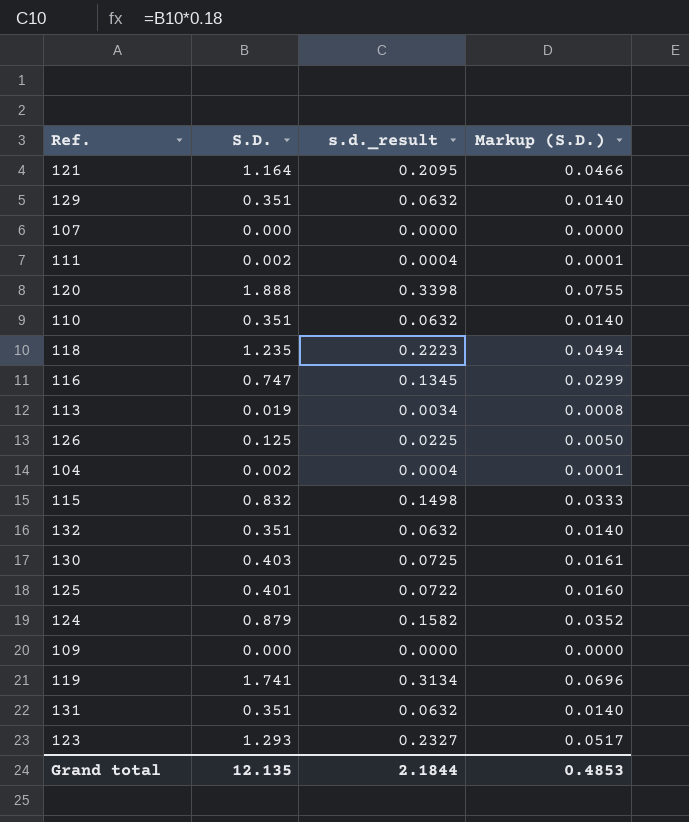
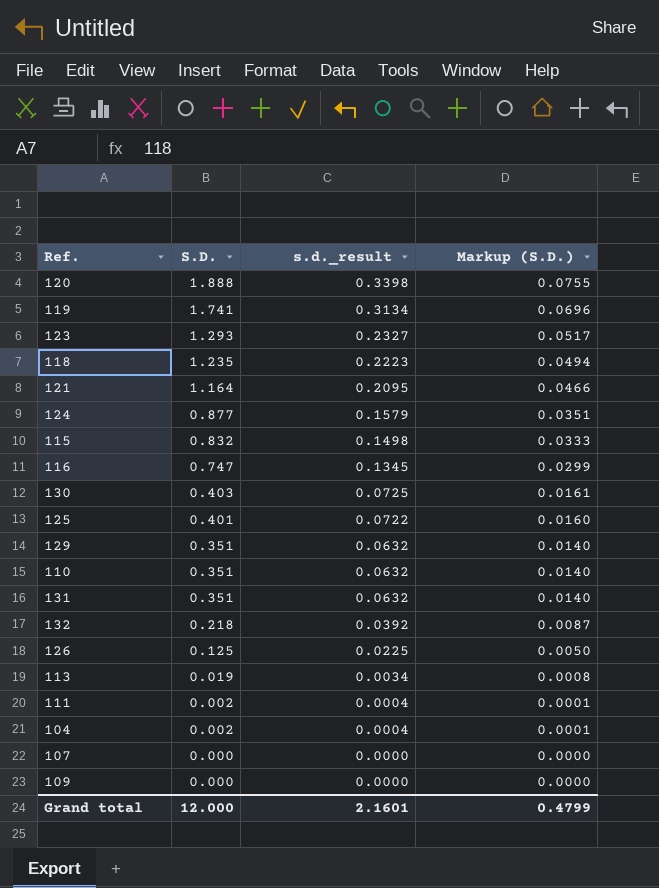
row order: none -> S.D. descending
124 | S.D.: 0.879 -> 0.877
124 | s.d._result: 0.1582 -> 0.1579
124 | Markup (S.D.): 0.0352 -> 0.0351
132 | S.D.: 0.351 -> 0.218
132 | s.d._result: 0.0632 -> 0.0392
132 | Markup (S.D.): 0.0140 -> 0.0087
Grand total | S.D.: 12.135 -> 12.000
Grand total | s.d._result: 2.1844 -> 2.1601
Grand total | Markup (S.D.): 0.4853 -> 0.4799

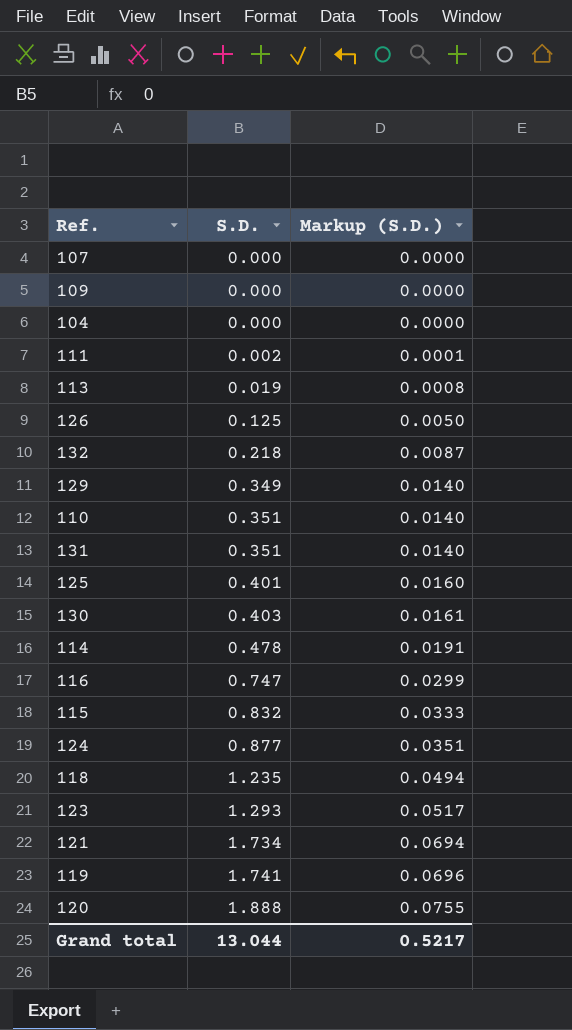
row order: S.D. descending -> S.D. ascending
column s.d._result | formula: [S.D.] * 0.18 -> none
104 | S.D.: 0.002 -> 0.000
104 | Markup (S.D.): 0.0001 -> 0.0000
129 | S.D.: 0.351 -> 0.349
row 114: none -> 0.478 | 0.0191
121 | S.D.: 1.164 -> 1.734
121 | Markup (S.D.): 0.0466 -> 0.0694
Grand total | S.D.: 12.000 -> 13.044
Grand total | Markup (S.D.): 0.4799 -> 0.5217

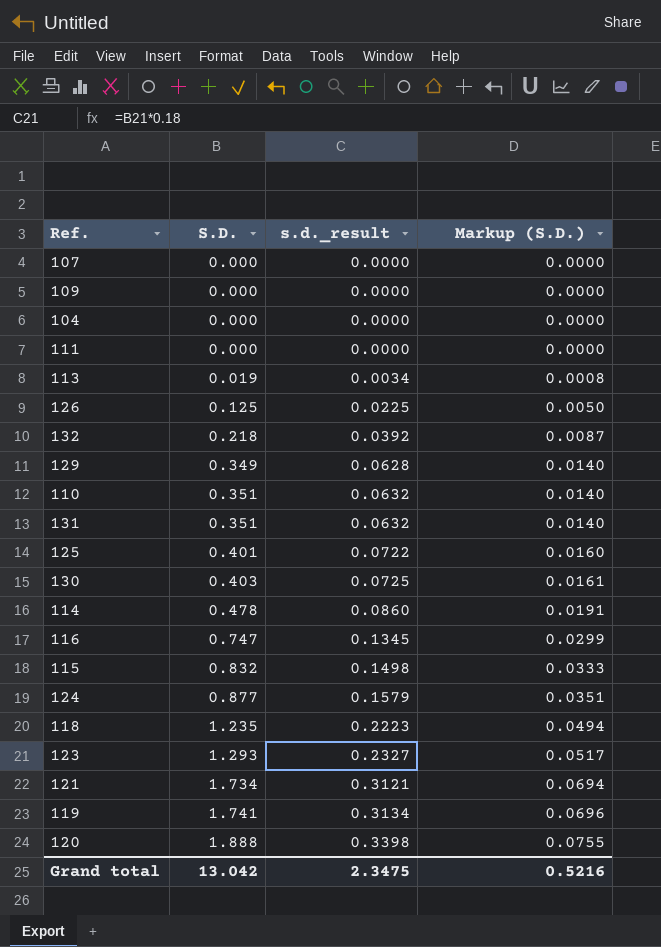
column s.d._result | formula: none -> [S.D.] * 0.18
111 | S.D.: 0.002 -> 0.000
111 | Markup (S.D.): 0.0001 -> 0.0000
Grand total | S.D.: 13.044 -> 13.042
Grand total | Markup (S.D.): 0.5217 -> 0.5216

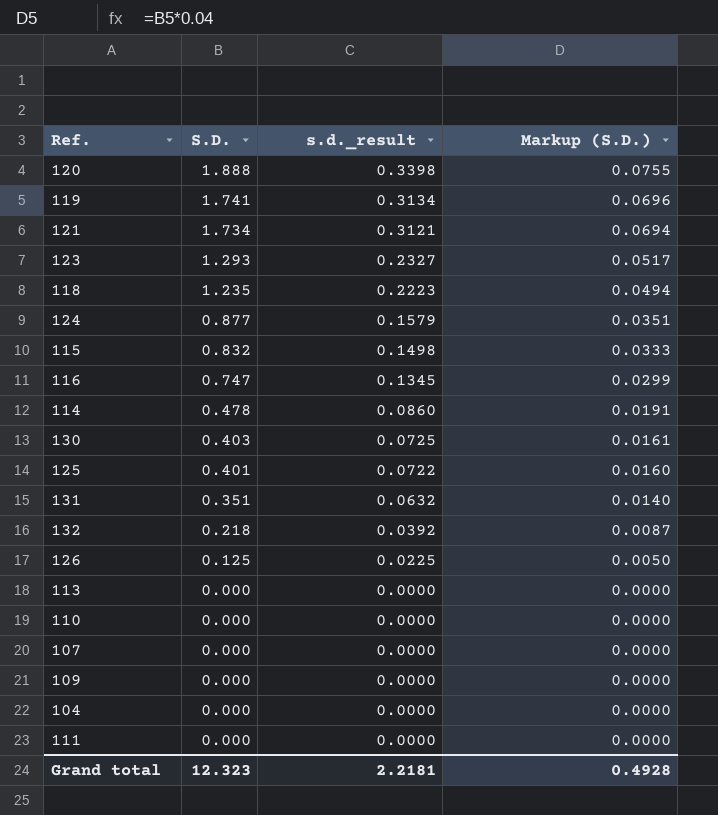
row order: S.D. ascending -> S.D. descending
row 129: 0.349 | 0.0628 | 0.0140 -> none
113 | S.D.: 0.019 -> 0.000
113 | s.d._result: 0.0034 -> 0.0000
113 | Markup (S.D.): 0.0008 -> 0.0000
110 | S.D.: 0.351 -> 0.000
110 | s.d._result: 0.0632 -> 0.0000
110 | Markup (S.D.): 0.0140 -> 0.0000
Grand total | S.D.: 13.042 -> 12.323
Grand total | s.d._result: 2.3475 -> 2.2181
Grand total | Markup (S.D.): 0.5216 -> 0.4928

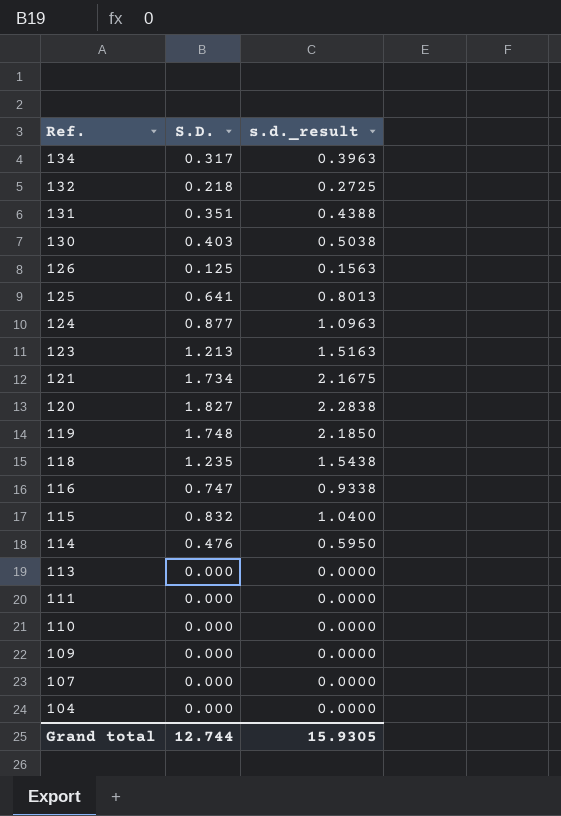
row order: S.D. descending -> Ref. descending
column Markup (S.D.) | formula: [S.D.] * 0.04 -> none
column s.d._result | formula: [S.D.] * 0.18 -> [S.D.] * 1.25
row 134: none -> 0.317 | 0.3963
125 | S.D.: 0.401 -> 0.641
123 | S.D.: 1.293 -> 1.213
120 | S.D.: 1.888 -> 1.827
119 | S.D.: 1.741 -> 1.748
114 | S.D.: 0.478 -> 0.476
Grand total | S.D.: 12.323 -> 12.744
Grand total | s.d._result: 2.2181 -> 15.9305

